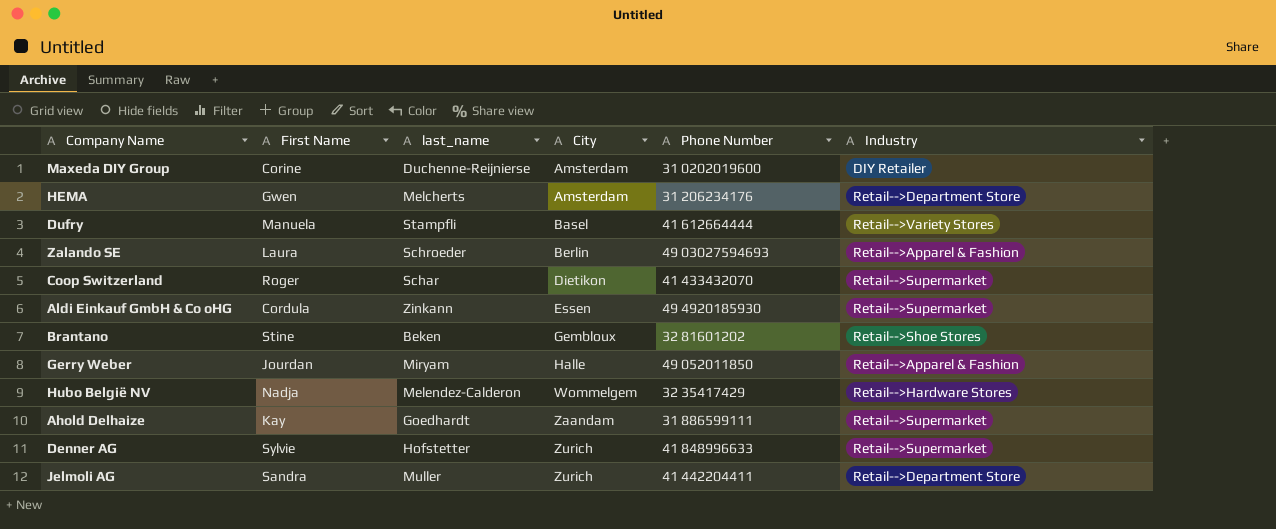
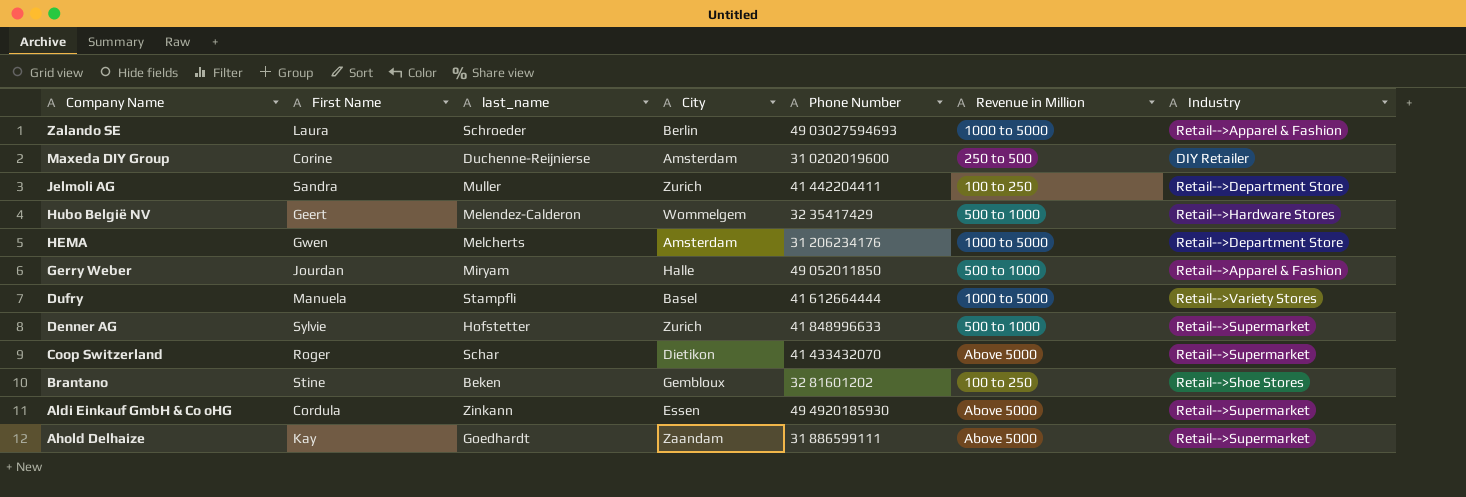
row order: City ascending -> Company Name descending
column Revenue in Million | position: none -> 6
Hubo België NV | First Name: Nadja -> Geert

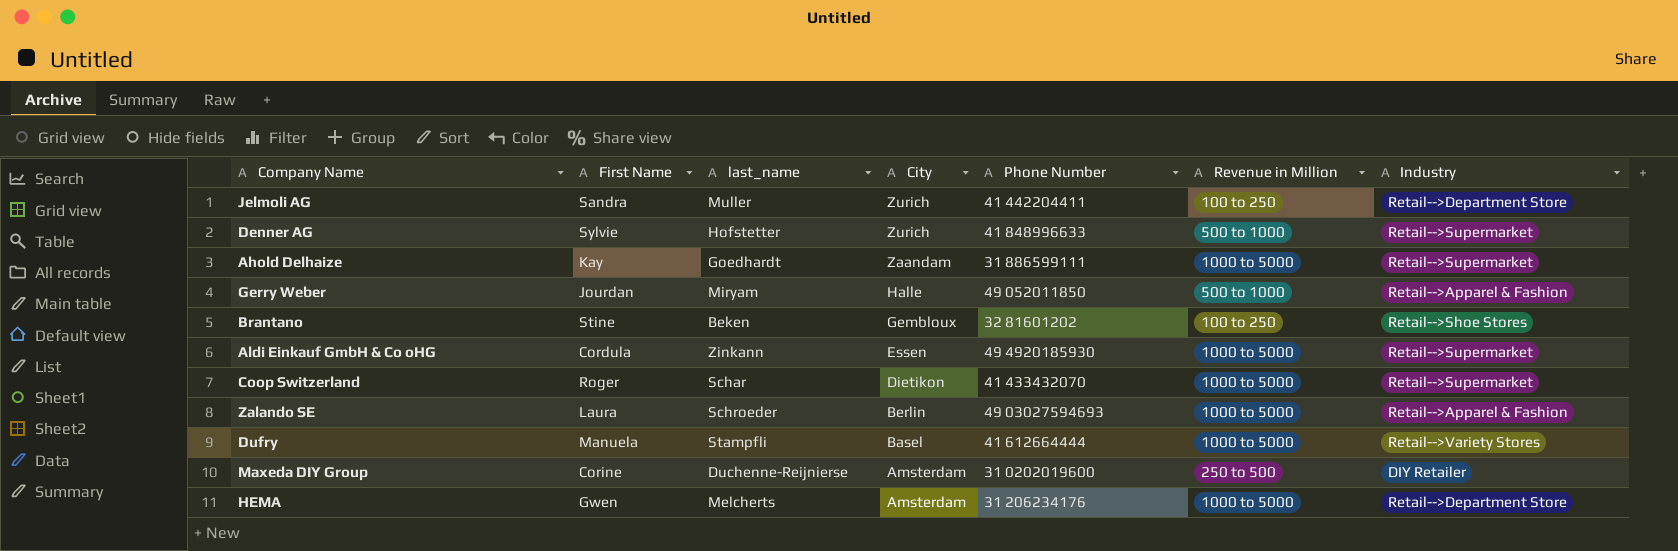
row order: Company Name descending -> City descending
row Hubo België NV: Geert | Melendez-Calderon | Wommelgem | 32 35417429 | 500 to 1000 | Retail-->Hardware Stores -> none
Ahold Delhaize | Revenue in Million: Above 5000 -> 1000 to 5000
Aldi Einkauf GmbH & Co oHG | Revenue in Million: Above 5000 -> 1000 to 5000
Coop Switzerland | Revenue in Million: Above 5000 -> 1000 to 5000

